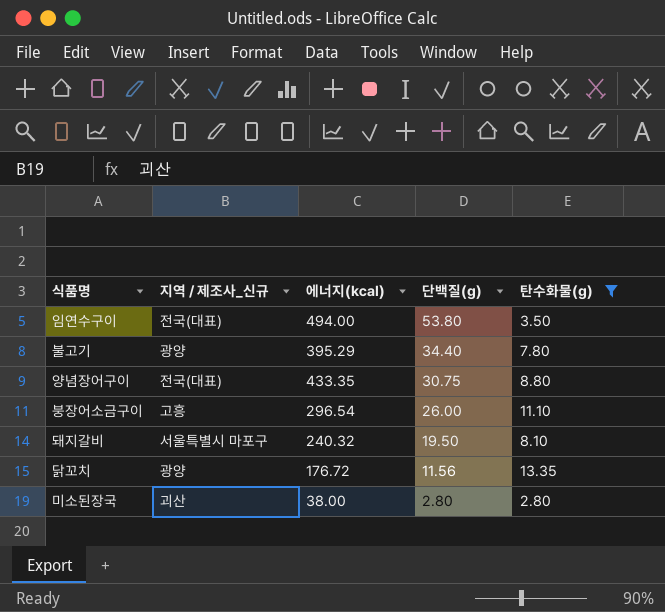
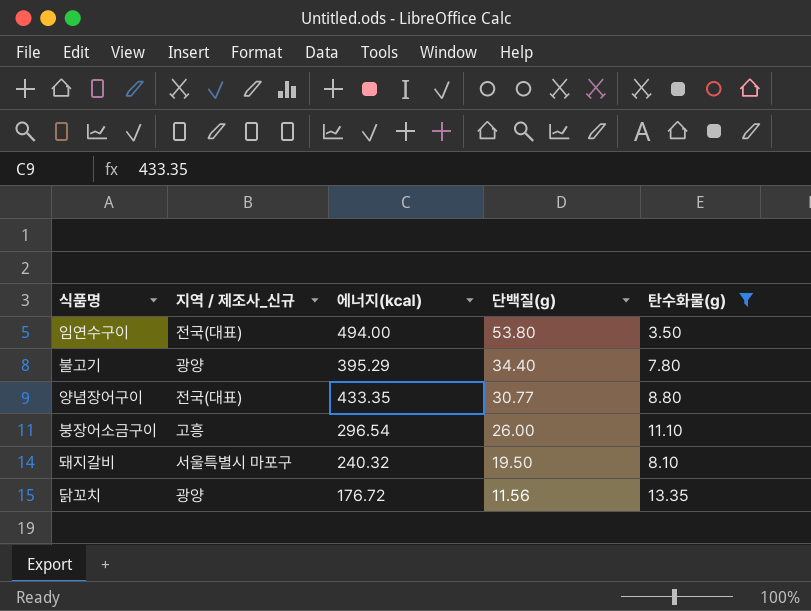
row 미소된장국: 괴산 | 38.00 | 2.80 | 2.80 -> none
양념장어구이 | 단백질(g): 30.75 -> 30.77

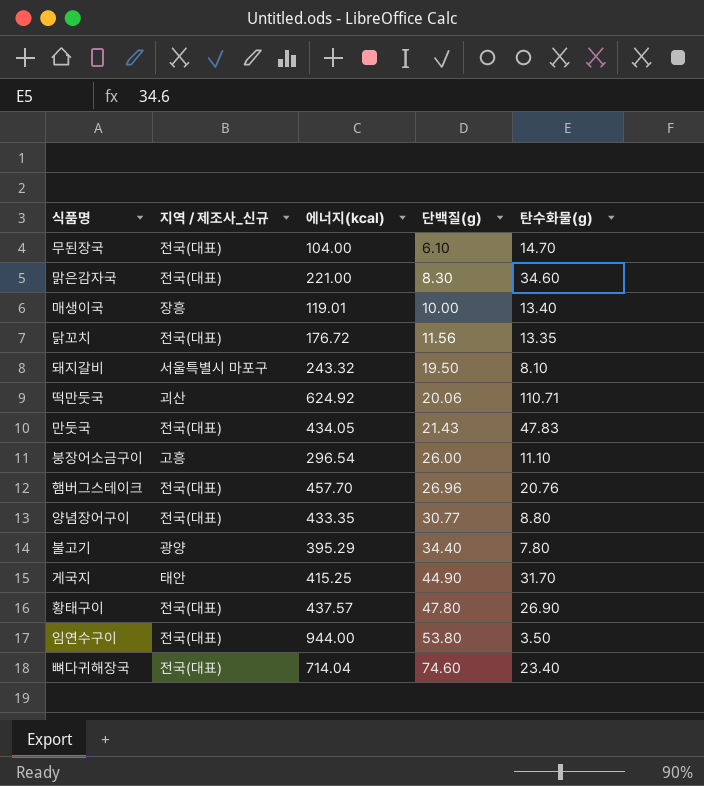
filter: 탄수화물(g) <= 13.35 -> none
row order: 단백질(g) descending -> 단백질(g) ascending
닭꼬치 | 지역 / 제조사_신규: 광양 -> 전국(대표)
돼지갈비 | 에너지(㎉): 240.32 -> 243.32
임연수구이 | 에너지(㎉): 494.00 -> 944.00

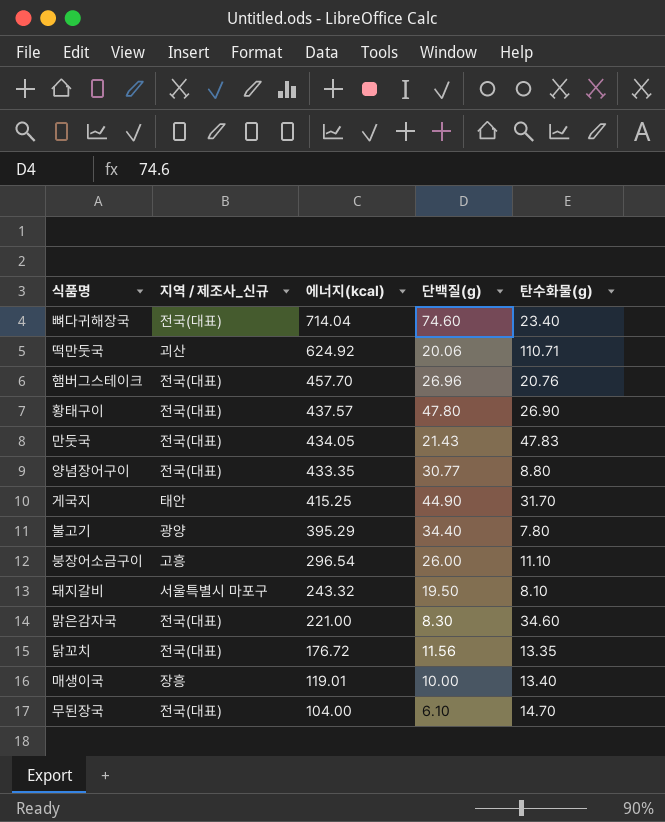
row order: 단백질(g) ascending -> 에너지(㎉) descending
row 임연수구이: 전국(대표) | 944.00 | 53.80 | 3.50 -> none

